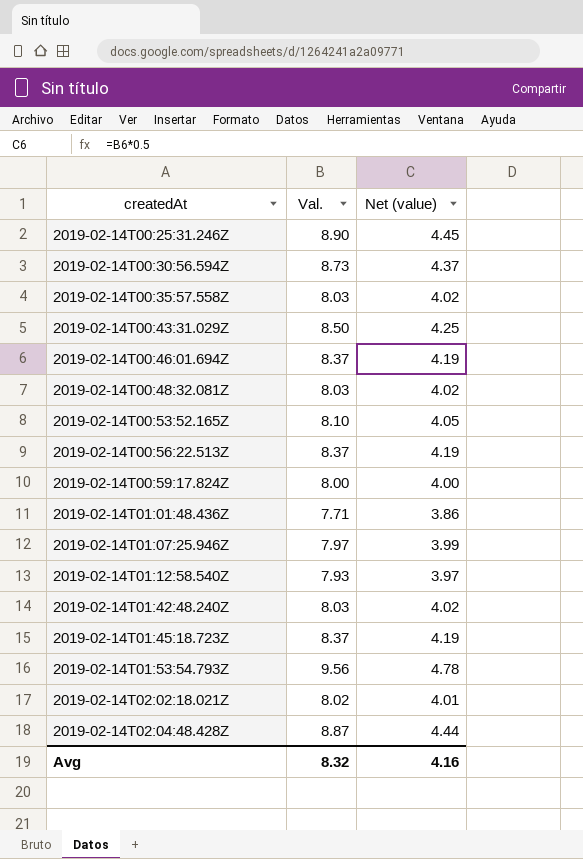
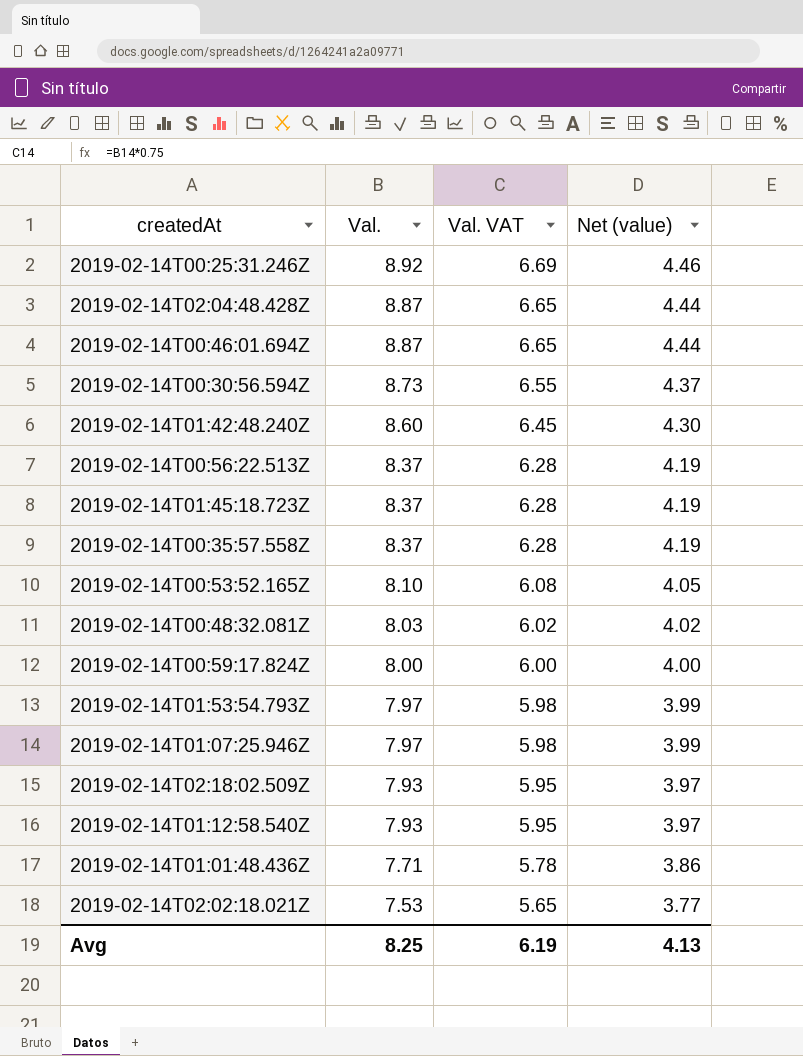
row order: createdAt ascending -> Val. descending
column Val. VAT | formula: none -> [Val.] * 0.75
row 2019-02-14T00:43:31.029Z: 8.50 | 4.25 -> none
2019-02-14T00:25:31.246Z | Val.: 8.90 -> 8.92
2019-02-14T00:25:31.246Z | Net (value): 4.45 -> 4.46
2019-02-14T00:46:01.694Z | Val.: 8.37 -> 8.87
2019-02-14T00:46:01.694Z | Net (value): 4.19 -> 4.44
2019-02-14T01:42:48.240Z | Val.: 8.03 -> 8.60
2019-02-14T01:42:48.240Z | Net (value): 4.02 -> 4.30
2019-02-14T00:35:57.558Z | Val.: 8.03 -> 8.37
2019-02-14T00:35:57.558Z | Net (value): 4.02 -> 4.19
2019-02-14T01:53:54.793Z | Val.: 9.56 -> 7.97
2019-02-14T01:53:54.793Z | Net (value): 4.78 -> 3.99
row 2019-02-14T02:18:02.509Z: none -> 7.93 | 5.95 | 3.97
2019-02-14T02:02:18.021Z | Val.: 8.02 -> 7.53
2019-02-14T02:02:18.021Z | Net (value): 4.01 -> 3.77
Avg | Val.: 8.32 -> 8.25
Avg | Net (value): 4.16 -> 4.13

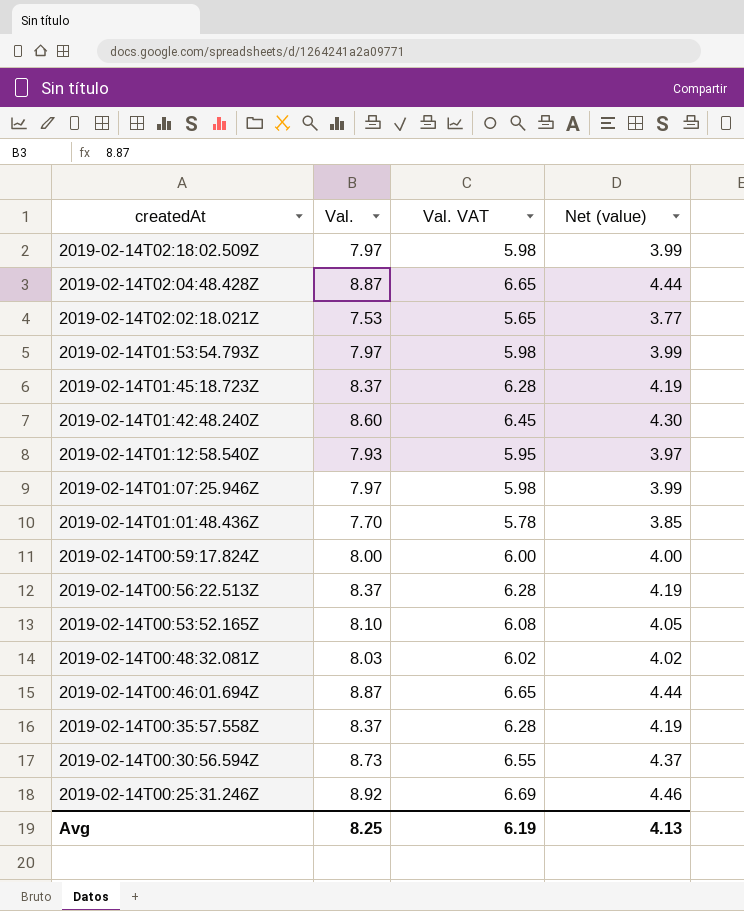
row order: Val. descending -> createdAt descending
2019-02-14T02:18:02.509Z | Val.: 7.93 -> 7.97
2019-02-14T02:18:02.509Z | Val. VAT: 5.95 -> 5.98
2019-02-14T02:18:02.509Z | Net (value): 3.97 -> 3.99
2019-02-14T01:01:48.436Z | Val.: 7.71 -> 7.70
2019-02-14T01:01:48.436Z | Net (value): 3.86 -> 3.85

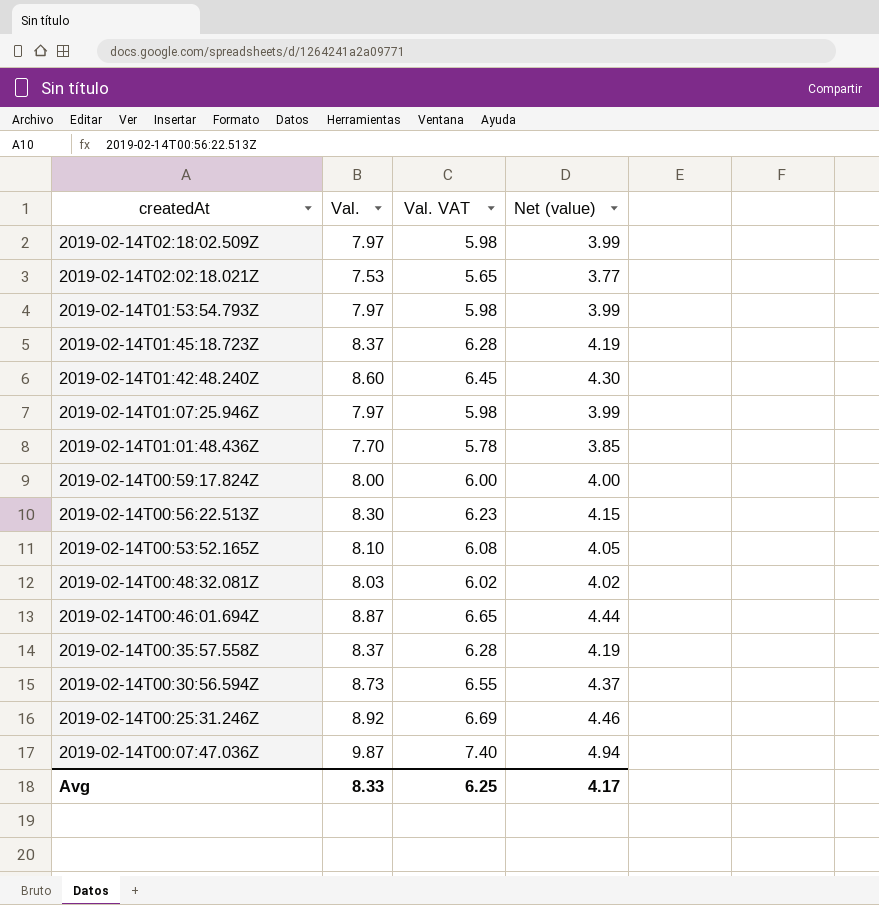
row 2019-02-14T02:04:48.428Z: 8.87 | 6.65 | 4.44 -> none
row 2019-02-14T01:12:58.540Z: 7.93 | 5.95 | 3.97 -> none
2019-02-14T00:56:22.513Z | Val.: 8.37 -> 8.30
2019-02-14T00:56:22.513Z | Val. VAT: 6.28 -> 6.23
2019-02-14T00:56:22.513Z | Net (value): 4.19 -> 4.15
row 2019-02-14T00:07:47.036Z: none -> 9.87 | 7.40 | 4.94
Avg | Val.: 8.25 -> 8.33
Avg | Val. VAT: 6.19 -> 6.25
Avg | Net (value): 4.13 -> 4.17

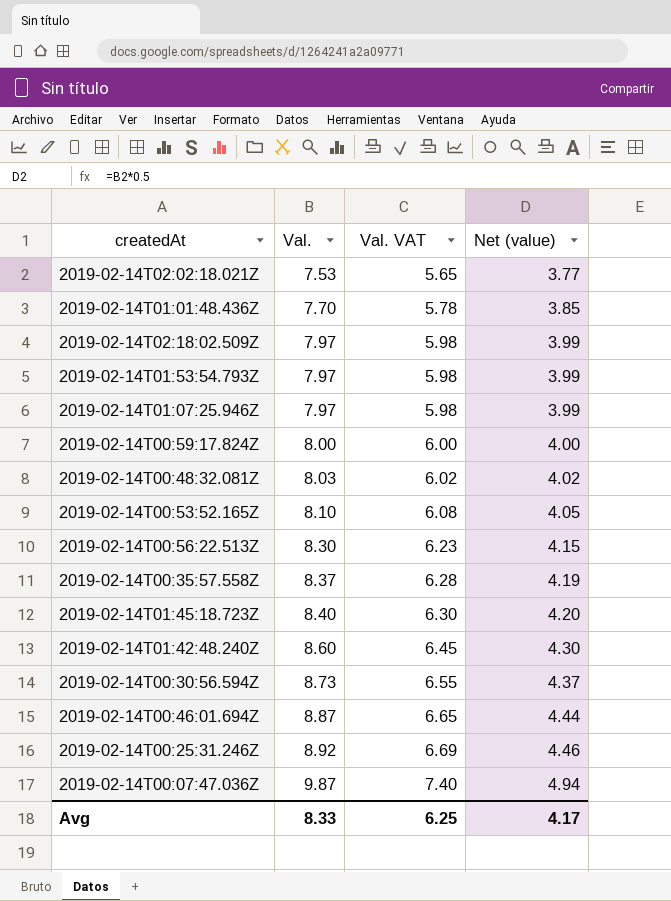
row order: createdAt descending -> Val. ascending
2019-02-14T01:45:18.723Z | Val.: 8.37 -> 8.40
2019-02-14T01:45:18.723Z | Val. VAT: 6.28 -> 6.30
2019-02-14T01:45:18.723Z | Net (value): 4.19 -> 4.20

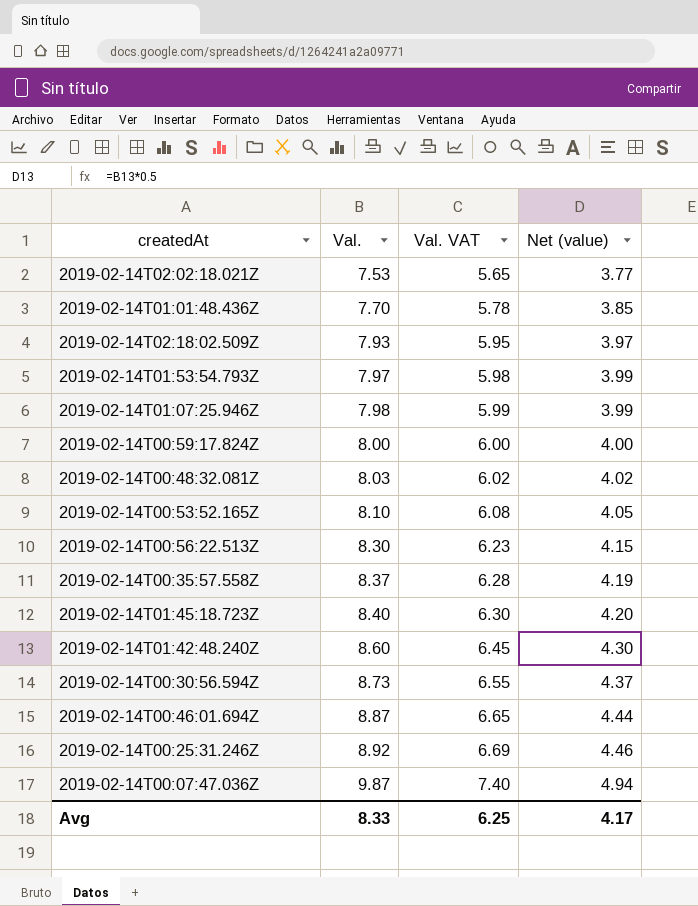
2019-02-14T02:18:02.509Z | Val.: 7.97 -> 7.93
2019-02-14T02:18:02.509Z | Val. VAT: 5.98 -> 5.95
2019-02-14T02:18:02.509Z | Net (value): 3.99 -> 3.97
2019-02-14T01:07:25.946Z | Val.: 7.97 -> 7.98
2019-02-14T01:07:25.946Z | Val. VAT: 5.98 -> 5.99

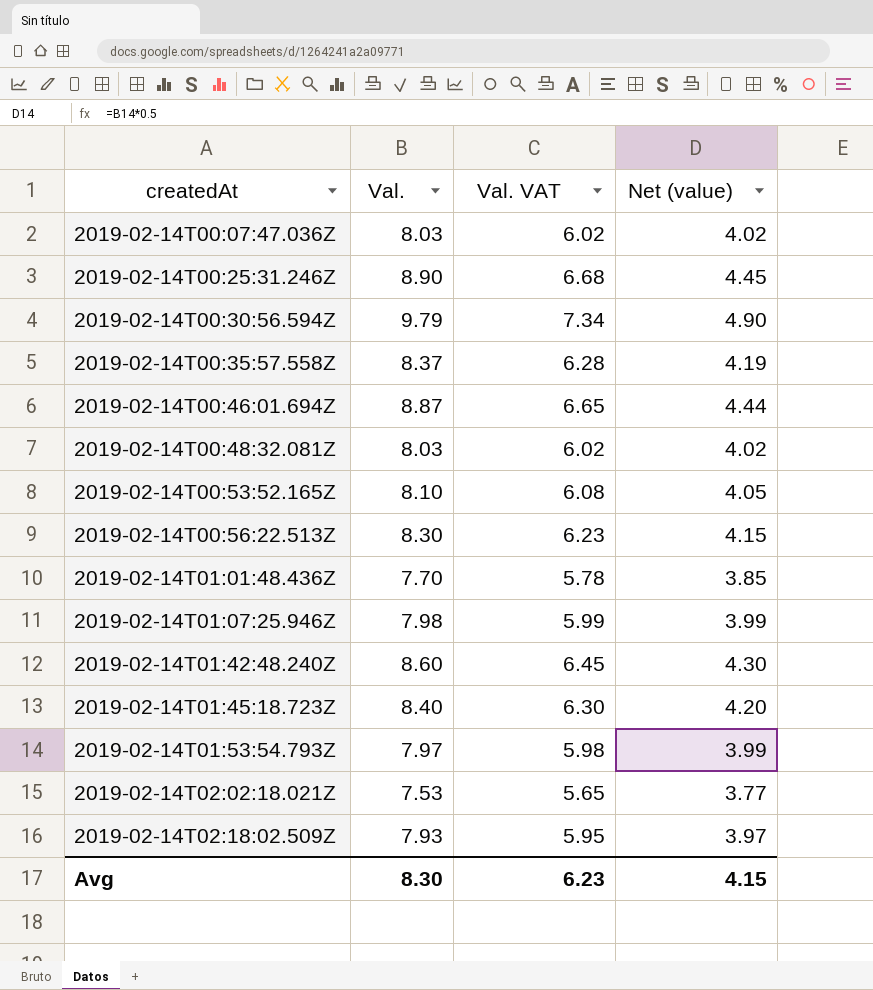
row order: Val. ascending -> createdAt ascending
row 2019-02-14T00:59:17.824Z: 8.00 | 6.00 | 4.00 -> none
2019-02-14T00:07:47.036Z | Val.: 9.87 -> 8.03
2019-02-14T00:07:47.036Z | Val. VAT: 7.40 -> 6.02
2019-02-14T00:07:47.036Z | Net (value): 4.94 -> 4.02
2019-02-14T00:25:31.246Z | Val.: 8.92 -> 8.90
2019-02-14T00:25:31.246Z | Val. VAT: 6.69 -> 6.68
2019-02-14T00:25:31.246Z | Net (value): 4.46 -> 4.45
2019-02-14T00:30:56.594Z | Val.: 8.73 -> 9.79
2019-02-14T00:30:56.594Z | Val. VAT: 6.55 -> 7.34
2019-02-14T00:30:56.594Z | Net (value): 4.37 -> 4.90
Avg | Val.: 8.33 -> 8.30
Avg | Val. VAT: 6.25 -> 6.23
Avg | Net (value): 4.17 -> 4.15

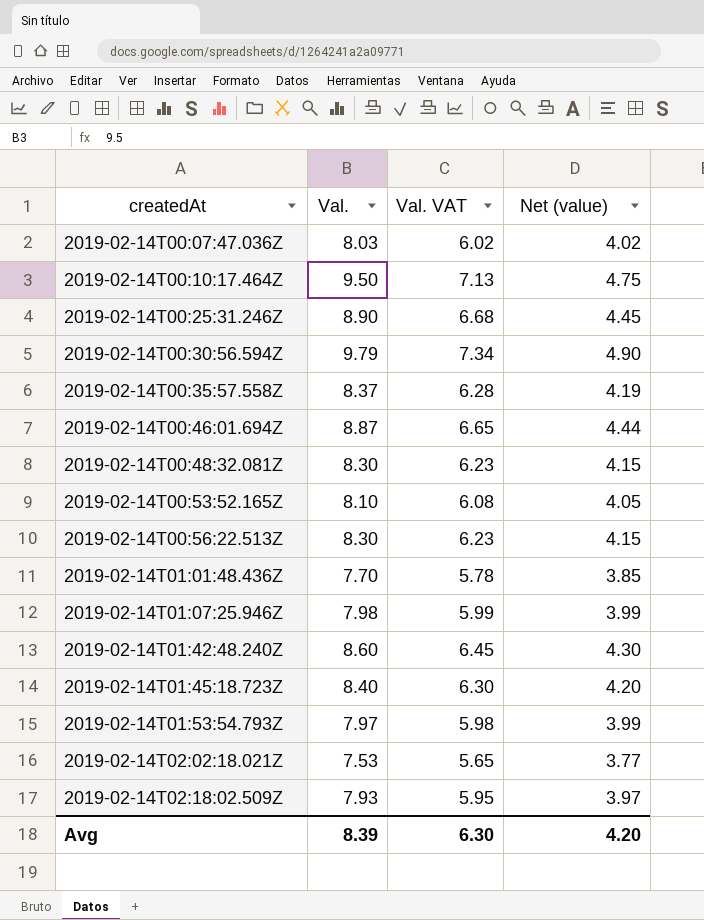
row 2019-02-14T00:10:17.464Z: none -> 9.50 | 7.13 | 4.75
2019-02-14T00:48:32.081Z | Val.: 8.03 -> 8.30
2019-02-14T00:48:32.081Z | Val. VAT: 6.02 -> 6.23
2019-02-14T00:48:32.081Z | Net (value): 4.02 -> 4.15
Avg | Val.: 8.30 -> 8.39
Avg | Val. VAT: 6.23 -> 6.30
Avg | Net (value): 4.15 -> 4.20

